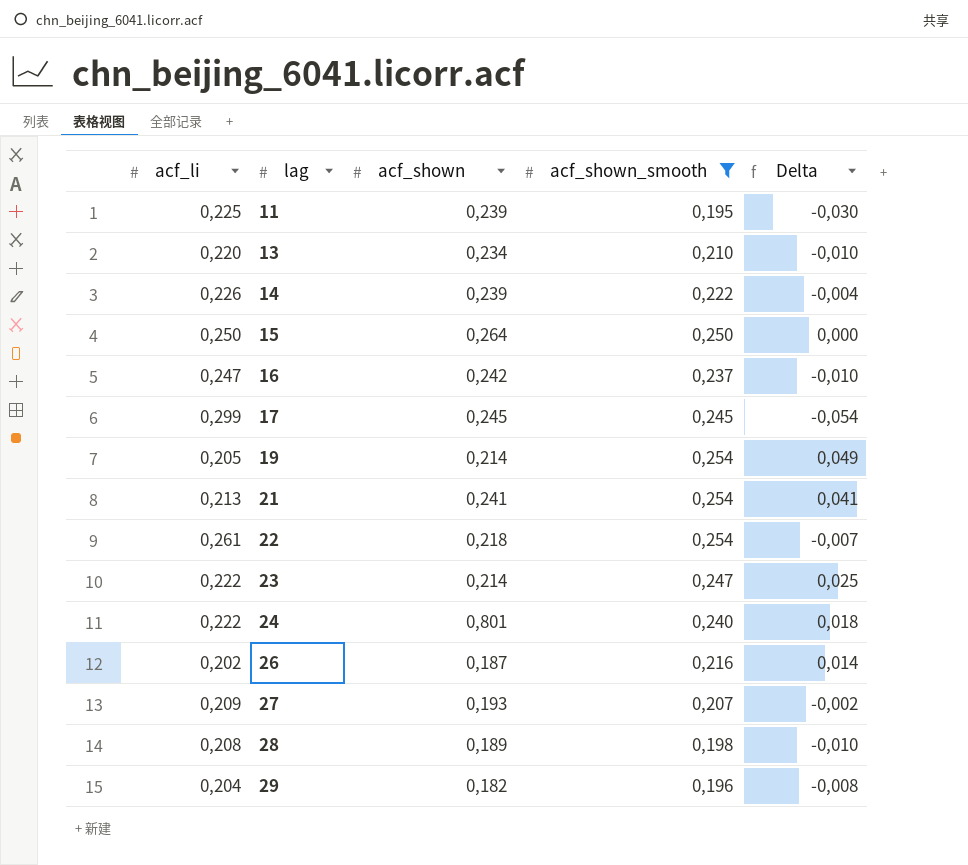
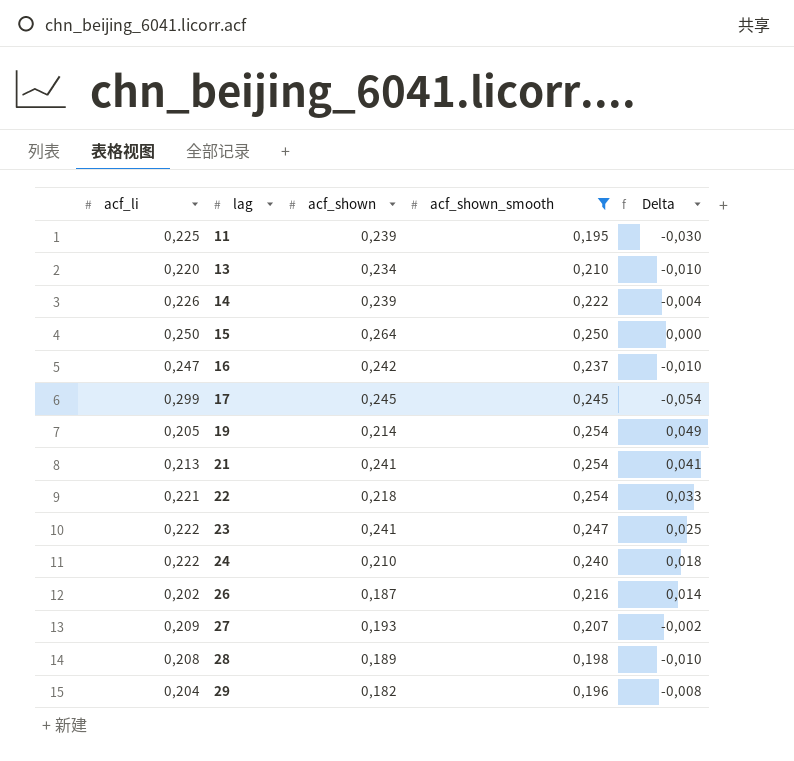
22 | acf_li: 0,261 -> 0,221
22 | Delta: -0,007 -> 0,033
23 | acf_shown: 0,214 -> 0,241
24 | acf_shown: 0,801 -> 0,210

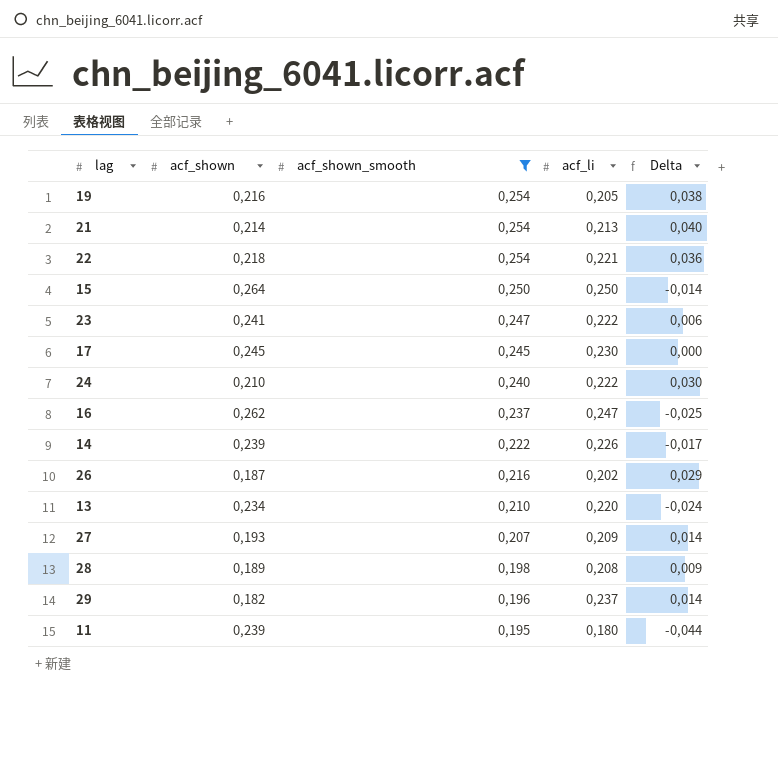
row order: lag ascending -> acf_shown_smooth descending
column acf_li | position: 1 -> 4
column Delta | formula: [acf_shown_smooth] - [acf_li] -> [acf_shown_smooth] - [acf_shown]
19 | acf_shown: 0,214 -> 0,216
21 | acf_shown: 0,241 -> 0,214
17 | acf_li: 0,299 -> 0,230
16 | acf_shown: 0,242 -> 0,262
29 | acf_li: 0,204 -> 0,237
11 | acf_li: 0,225 -> 0,180

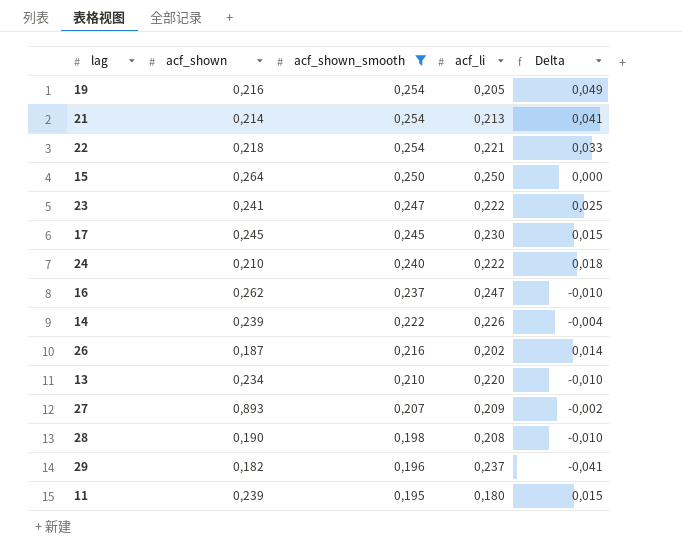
column Delta | formula: [acf_shown_smooth] - [acf_shown] -> [acf_shown_smooth] - [acf_li]
27 | acf_shown: 0,193 -> 0,893
28 | acf_shown: 0,189 -> 0,190

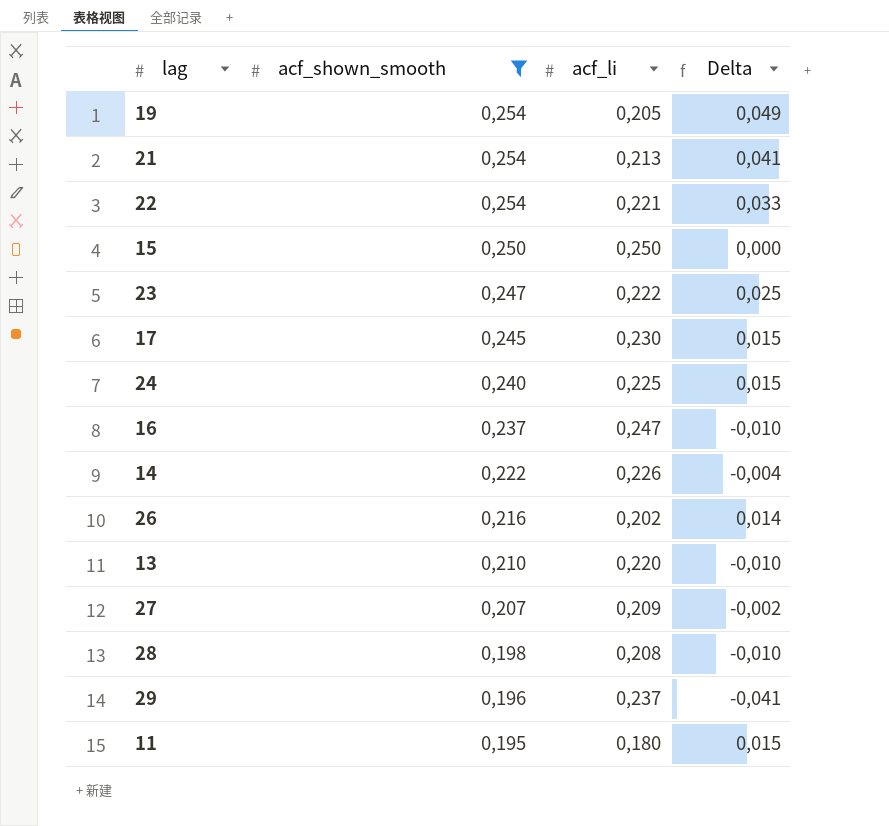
column acf_shown | position: 2 -> none
24 | acf_li: 0,222 -> 0,225
24 | Delta: 0,018 -> 0,015

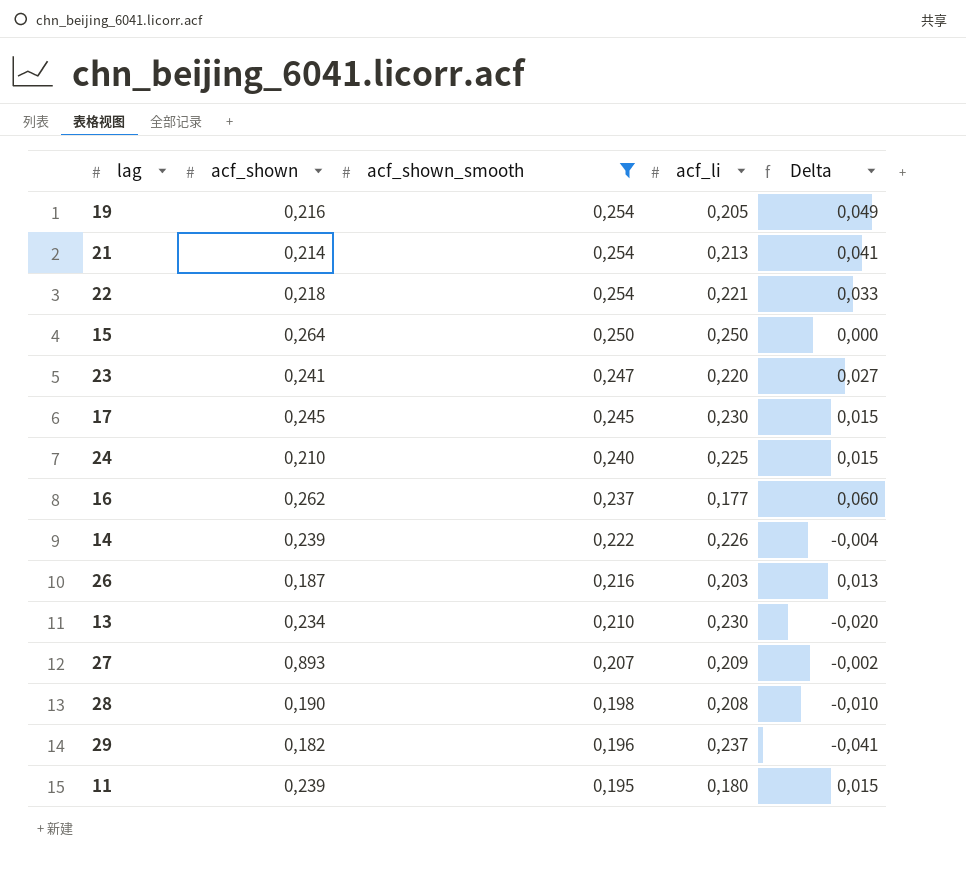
column acf_shown | position: none -> 2
23 | acf_li: 0,222 -> 0,220
23 | Delta: 0,025 -> 0,027
16 | acf_li: 0,247 -> 0,177
16 | Delta: -0,010 -> 0,060
26 | acf_li: 0,202 -> 0,203
26 | Delta: 0,014 -> 0,013
13 | acf_li: 0,220 -> 0,230
13 | Delta: -0,010 -> -0,020

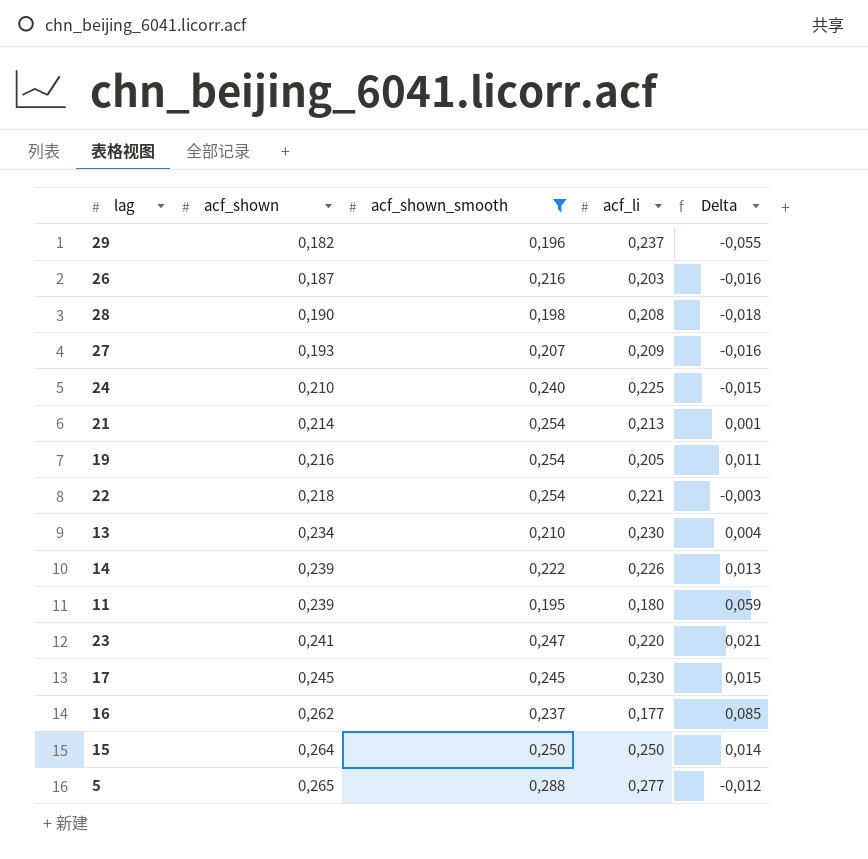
row order: acf_shown_smooth descending -> acf_shown ascending
column Delta | formula: [acf_shown_smooth] - [acf_li] -> [acf_shown] - [acf_li]
27 | acf_shown: 0,893 -> 0,193
row 5: none -> 0,265 | 0,288 | 0,277 | -0,012

